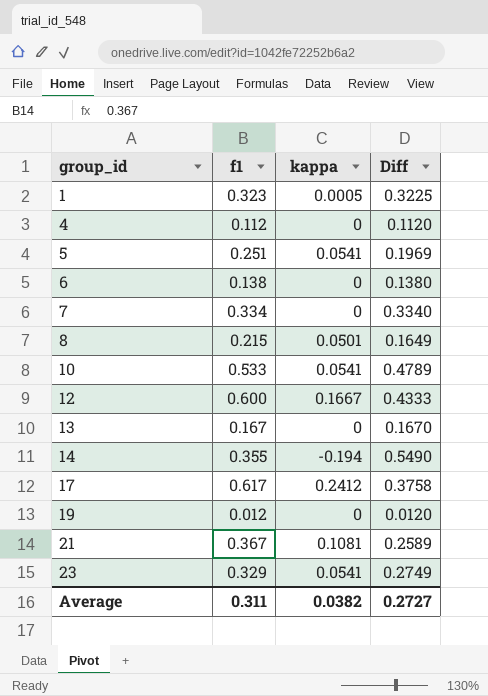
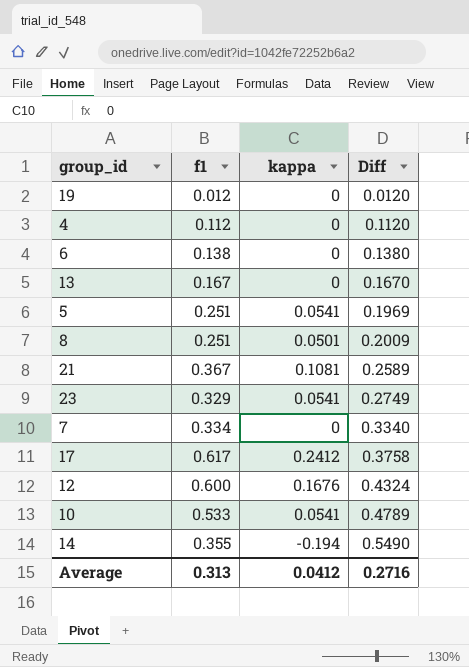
row order: group_id ascending -> Diff ascending
row 1: 0.323 | 0.0005 | 0.3225 -> none
8 | f1: 0.215 -> 0.251
8 | Diff: 0.1649 -> 0.2009
12 | kappa: 0.1667 -> 0.1676
12 | Diff: 0.4333 -> 0.4324
Average | f1: 0.311 -> 0.313
Average | kappa: 0.0382 -> 0.0412
Average | Diff: 0.2727 -> 0.2716

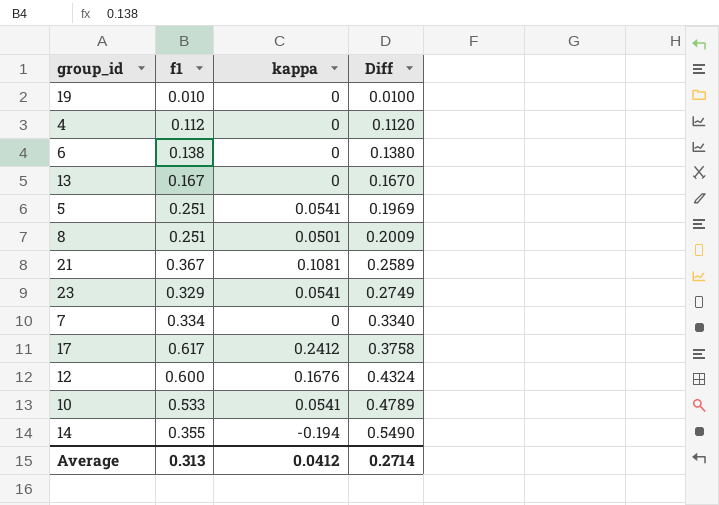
19 | f1: 0.012 -> 0.010
19 | Diff: 0.0120 -> 0.0100
Average | Diff: 0.2716 -> 0.2714

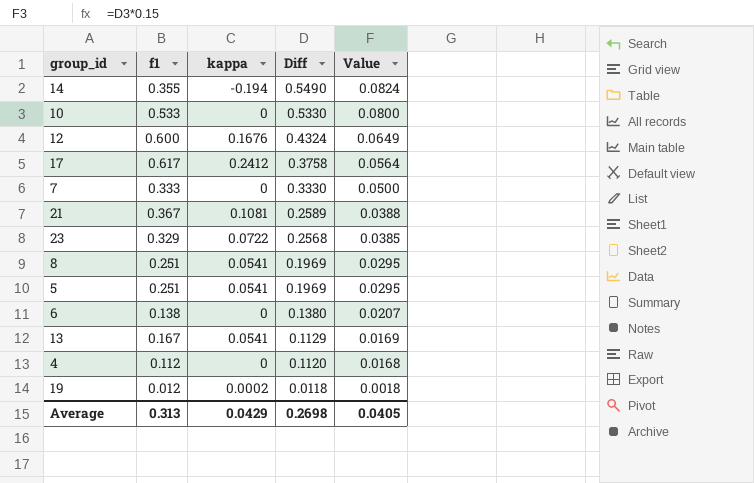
row order: Diff ascending -> Diff descending
column Value | formula: none -> [Diff] * 0.15
10 | kappa: 0.0541 -> 0
10 | Diff: 0.4789 -> 0.5330
7 | f1: 0.334 -> 0.333
7 | Diff: 0.3340 -> 0.3330
23 | kappa: 0.0541 -> 0.0722
23 | Diff: 0.2749 -> 0.2568
8 | kappa: 0.0501 -> 0.0541
8 | Diff: 0.2009 -> 0.1969
13 | kappa: 0 -> 0.0541
13 | Diff: 0.1670 -> 0.1129
19 | f1: 0.010 -> 0.012
19 | kappa: 0 -> 0.0002
19 | Diff: 0.0100 -> 0.0118
Average | kappa: 0.0412 -> 0.0429
Average | Diff: 0.2714 -> 0.2698

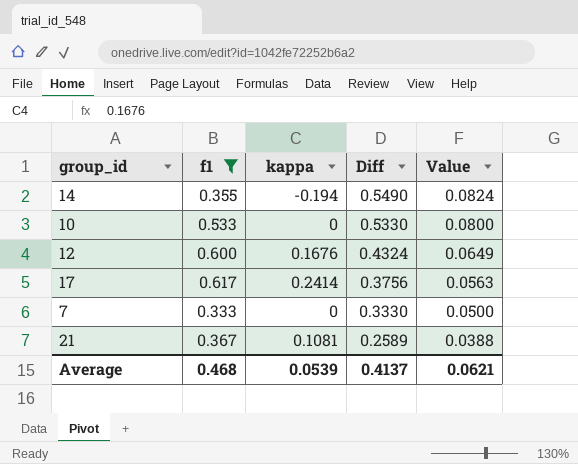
filter: none -> f1 >= 0.333
17 | kappa: 0.2412 -> 0.2414
17 | Diff: 0.3758 -> 0.3756
17 | Value: 0.0564 -> 0.0563
Average | f1: 0.313 -> 0.468
Average | kappa: 0.0429 -> 0.0539
Average | Diff: 0.2698 -> 0.4137
Average | Value: 0.0405 -> 0.0621

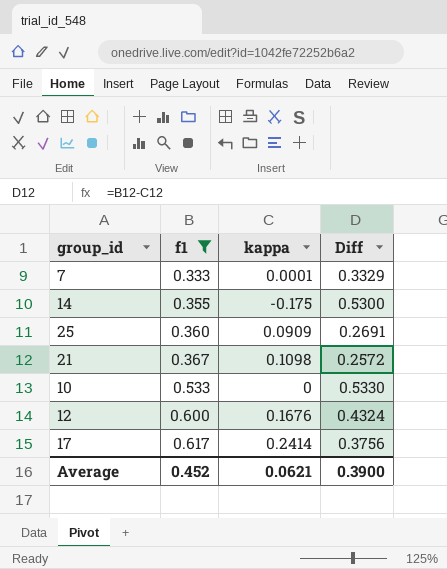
row order: Diff descending -> f1 ascending
column Value | formula: [Diff] * 0.15 -> none
7 | kappa: 0 -> 0.0001
7 | Diff: 0.3330 -> 0.3329
14 | kappa: -0.194 -> -0.175
14 | Diff: 0.5490 -> 0.5300
row 25: none -> 0.360 | 0.0909 | 0.2691
21 | kappa: 0.1081 -> 0.1098
21 | Diff: 0.2589 -> 0.2572
Average | f1: 0.468 -> 0.452
Average | kappa: 0.0539 -> 0.0621
Average | Diff: 0.4137 -> 0.3900

